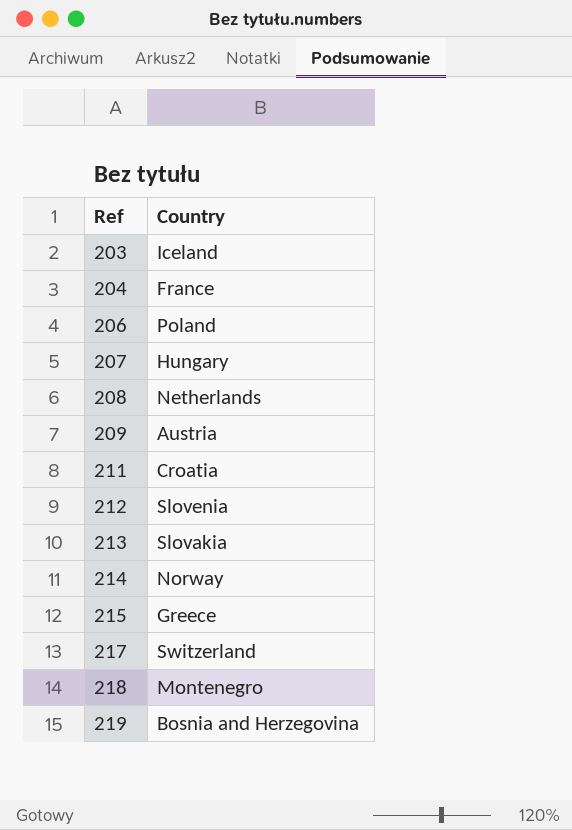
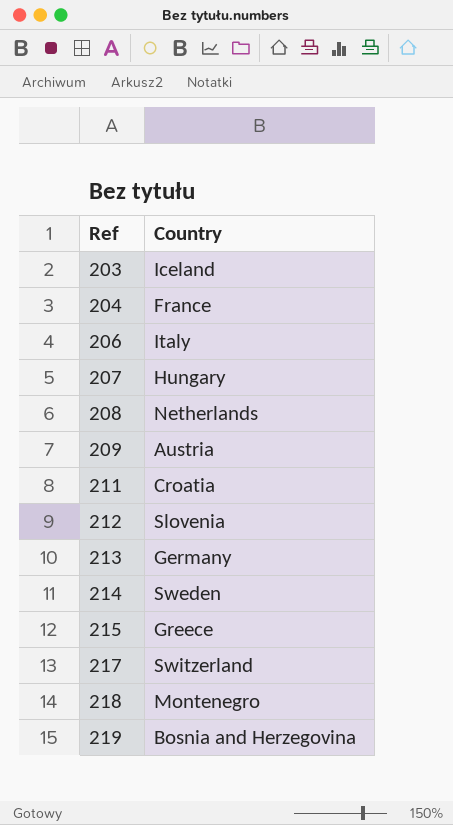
206 | Country: Poland -> Italy
213 | Country: Slovakia -> Germany
214 | Country: Norway -> Sweden

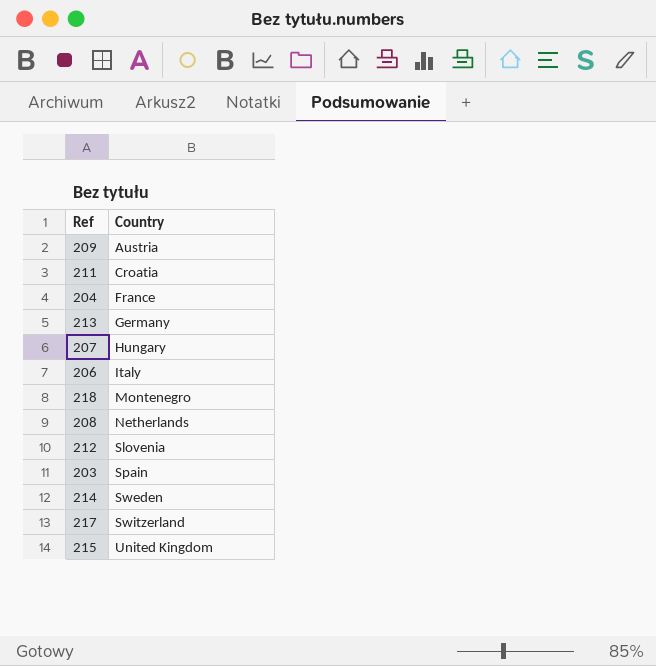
row order: Ref ascending -> Country ascending
row 219: Bosnia and Herzegovina -> none
203 | Country: Iceland -> Spain
215 | Country: Greece -> United Kingdom

